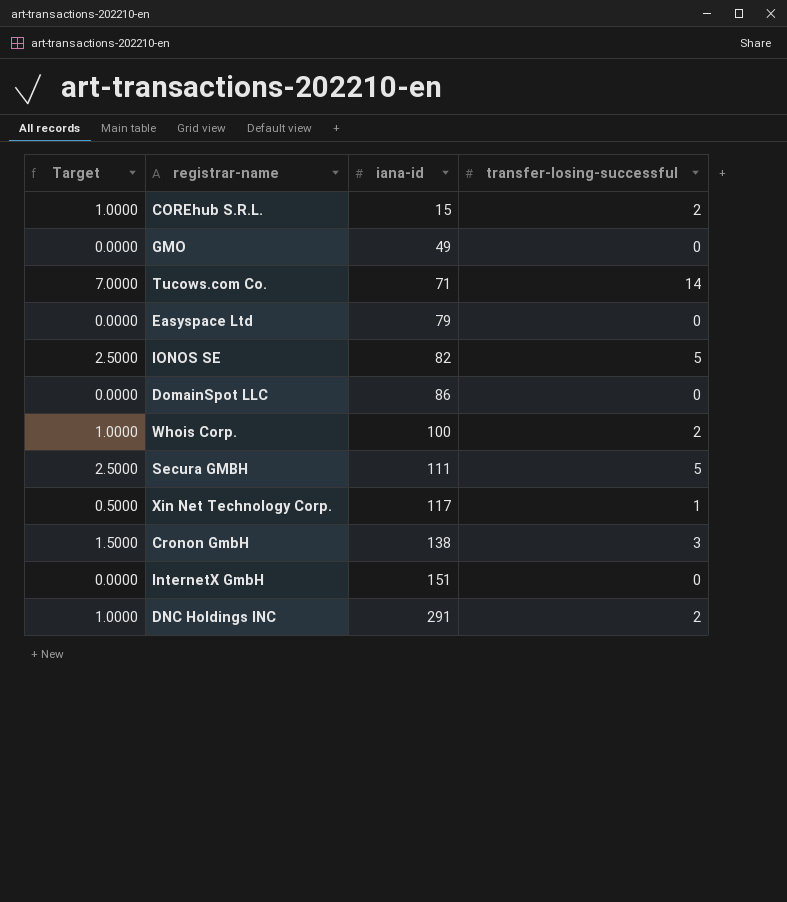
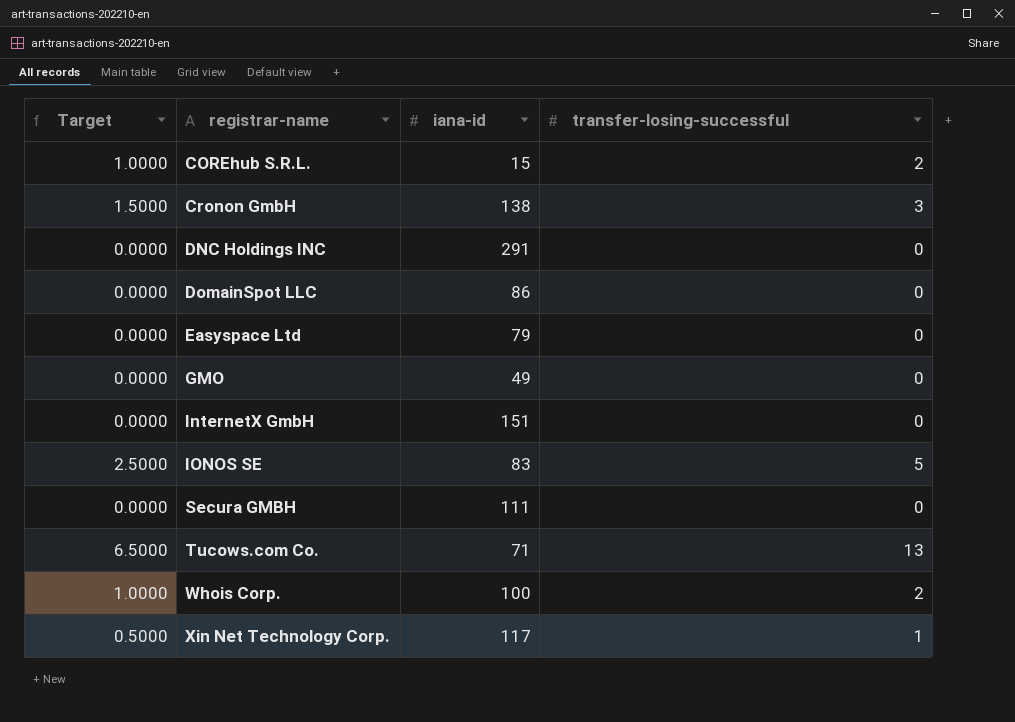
row order: iana-id ascending -> registrar-name ascending
DNC Holdings INC | Target: 1.0000 -> 0.0000
DNC Holdings INC | transfer-losing-successful: 2 -> 0
IONOS SE | iana-id: 82 -> 83
Secura GMBH | Target: 2.5000 -> 0.0000
Secura GMBH | transfer-losing-successful: 5 -> 0
Tucows.com Co. | Target: 7.0000 -> 6.5000
Tucows.com Co. | transfer-losing-successful: 14 -> 13

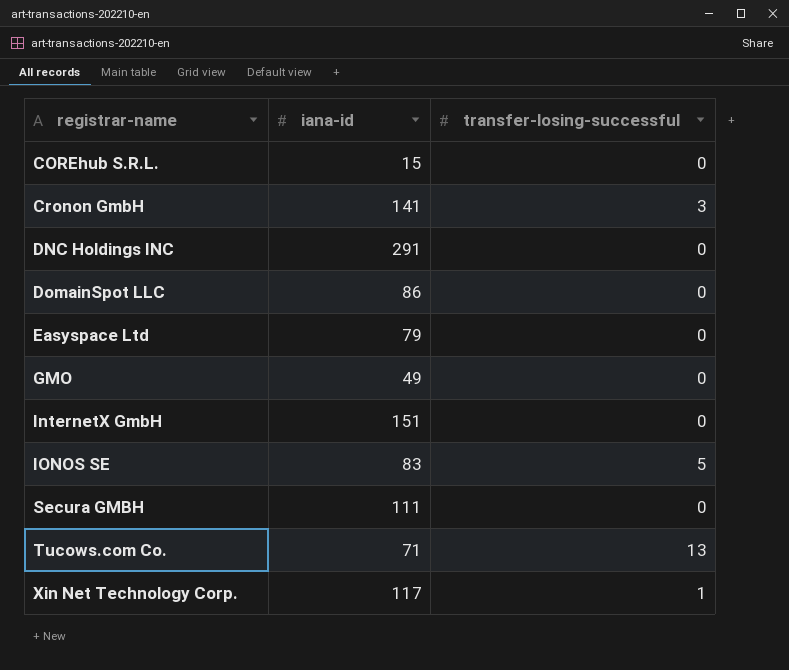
column Target | formula: [transfer-losing-successful] * 0.5 -> none
row Whois Corp.: 1.0000 | 100 | 2 -> none
COREhub S.R.L. | transfer-losing-successful: 2 -> 0
Cronon GmbH | iana-id: 138 -> 141

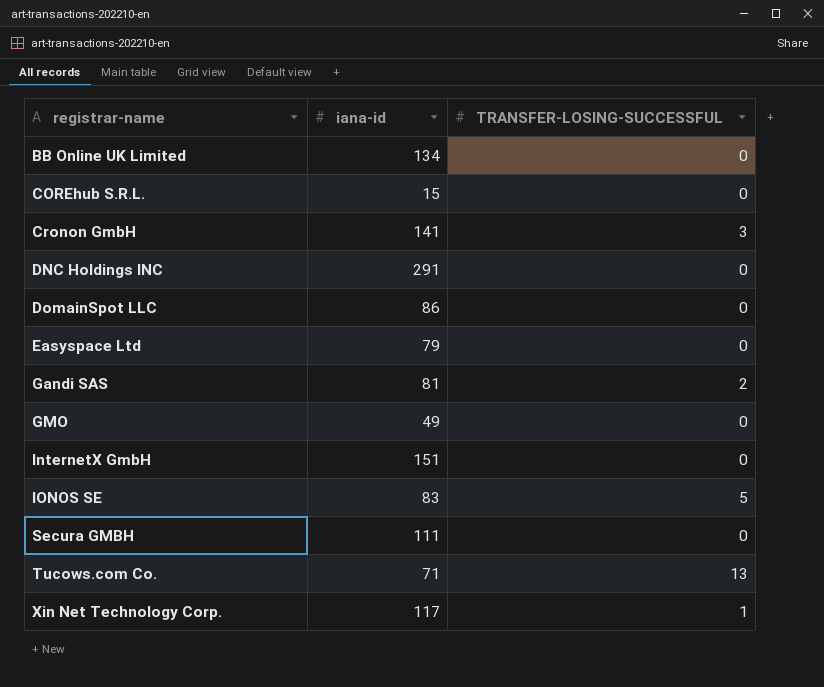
column name: transfer-losing-successful -> TRANSFER-LOSING-SUCCESSFUL
row BB Online UK Limited: none -> 134 | 0
row Gandi SAS: none -> 81 | 2

